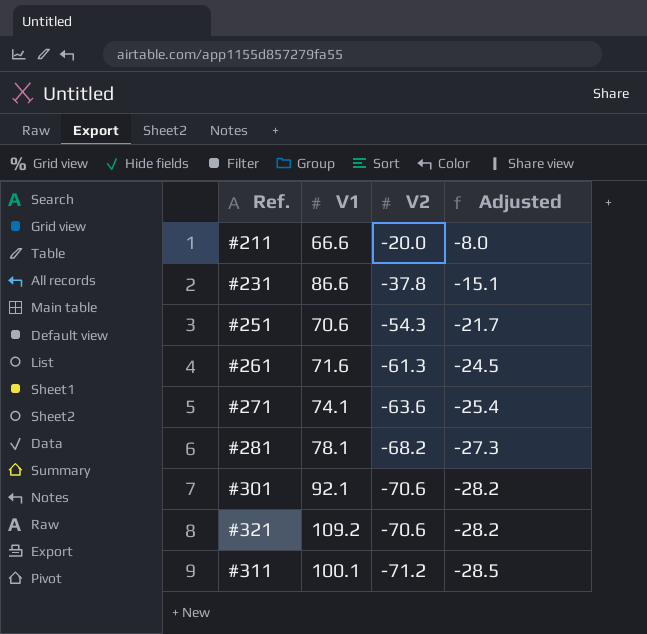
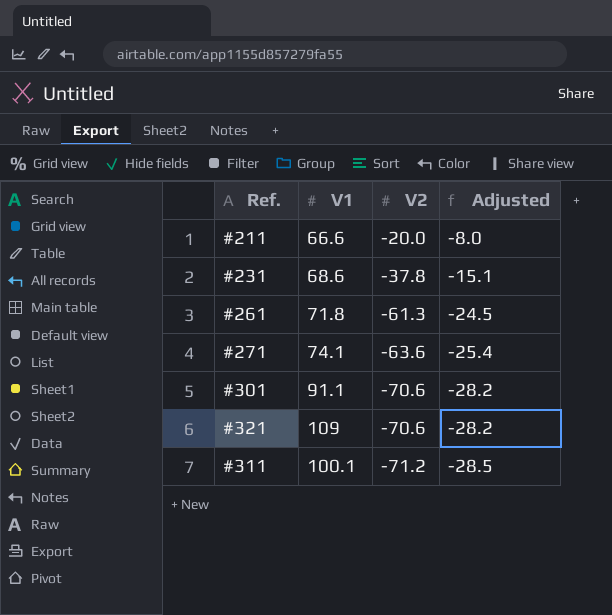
row #251: 70.6 | -54.3 | -21.7 -> none
row #281: 78.1 | -68.2 | -27.3 -> none
#231 | V1: 86.6 -> 68.6
#261 | V1: 71.6 -> 71.8
#301 | V1: 92.1 -> 91.1
#321 | V1: 109.2 -> 109

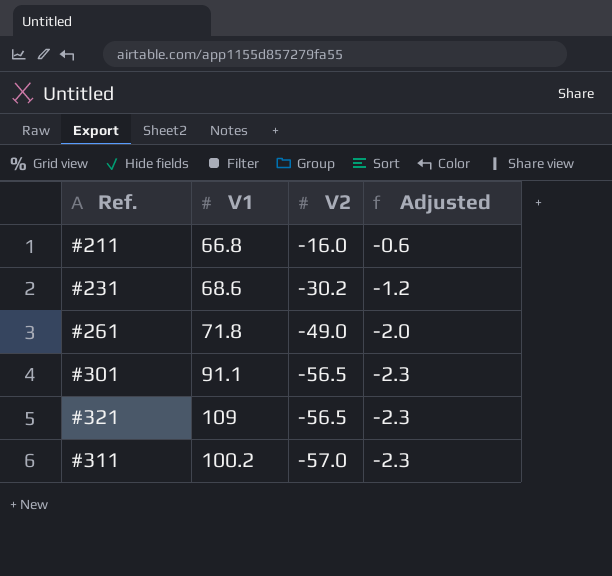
column Adjusted | formula: [V2] * 0.4 -> [V2] * 0.04
row #271: 74.1 | -63.6 | -25.4 -> none
#211 | V1: 66.6 -> 66.8
#211 | V2: -20.0 -> -16.0
#231 | V2: -37.8 -> -30.2
#261 | V2: -61.3 -> -49.0
#301 | V2: -70.6 -> -56.5
#321 | V2: -70.6 -> -56.5
#311 | V1: 100.1 -> 100.2
#311 | V2: -71.2 -> -57.0

